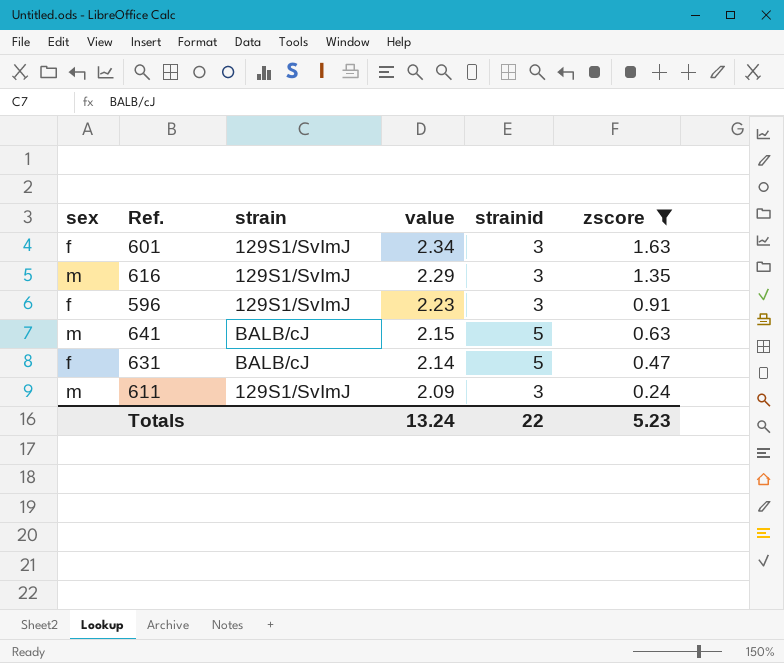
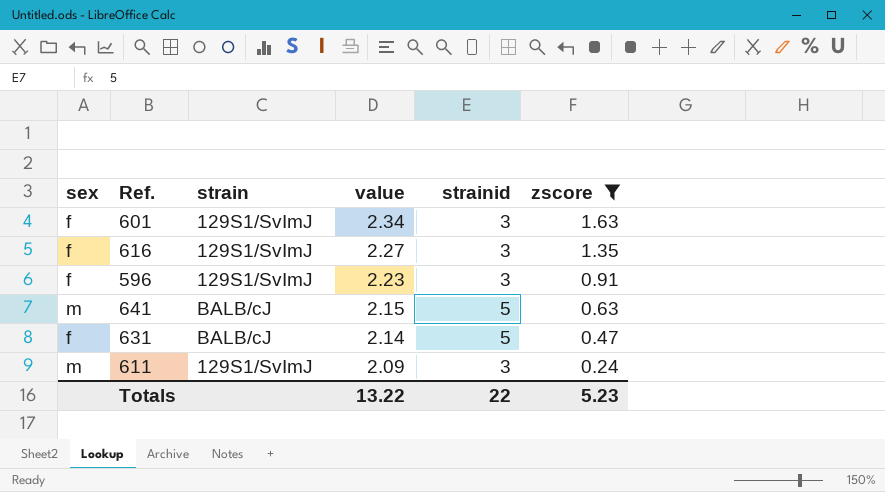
616 | sex: m -> f
616 | value: 2.29 -> 2.27
Totals | value: 13.24 -> 13.22

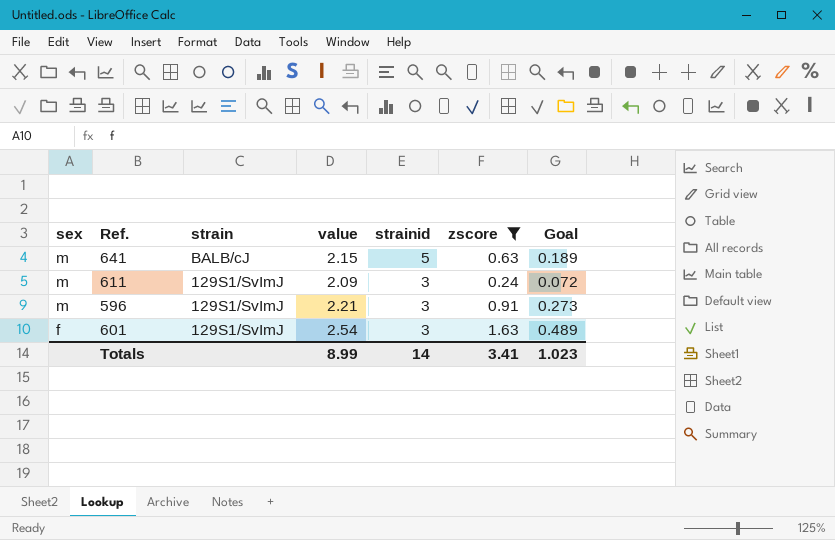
row order: value descending -> sex descending
column Goal | formula: none -> [zscore] * 0.3
row 616: f | 129S1/SvImJ | 2.27 | 3 | 1.35 -> none
row 631: f | BALB/cJ | 2.14 | 5 | 0.47 -> none
596 | sex: f -> m
596 | value: 2.23 -> 2.21
601 | value: 2.34 -> 2.54
Totals | value: 13.22 -> 8.99
Totals | strainid: 22 -> 14
Totals | zscore: 5.23 -> 3.41

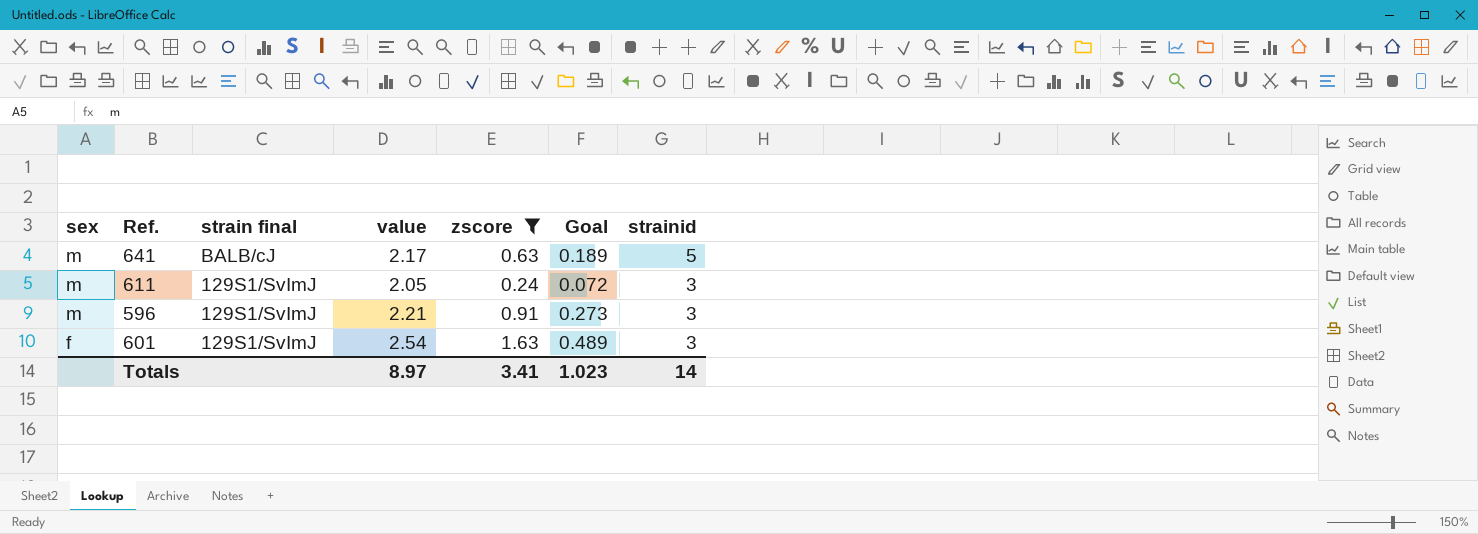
column name: strain -> strain final
column strainid | position: 5 -> 7
641 | value: 2.15 -> 2.17
611 | value: 2.09 -> 2.05
Totals | value: 8.99 -> 8.97

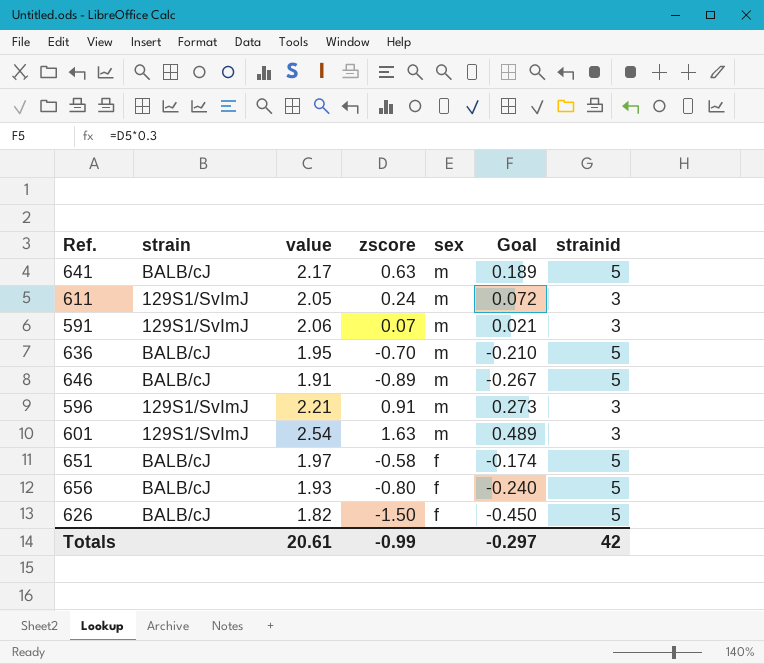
filter: zscore >= 0.24 -> none
column name: strain final -> strain
column sex | position: 1 -> 5
601 | sex: f -> m
Totals | value: 8.97 -> 20.61
Totals | zscore: 3.41 -> -0.99
Totals | Goal: 1.023 -> -0.297
Totals | strainid: 14 -> 42

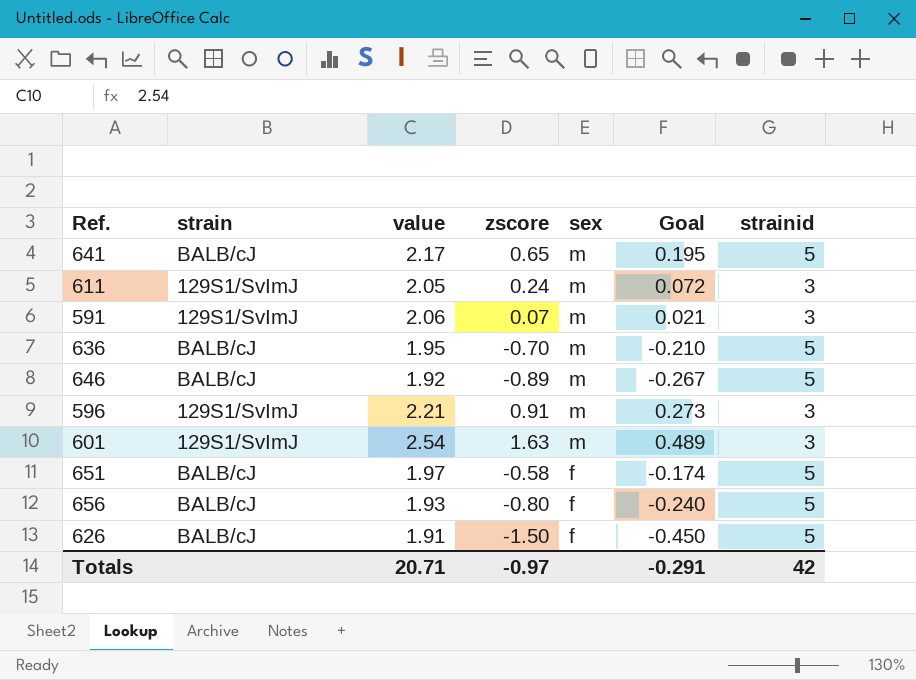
641 | zscore: 0.63 -> 0.65
641 | Goal: 0.189 -> 0.195
646 | value: 1.91 -> 1.92
626 | value: 1.82 -> 1.91
Totals | value: 20.61 -> 20.71
Totals | zscore: -0.99 -> -0.97
Totals | Goal: -0.297 -> -0.291

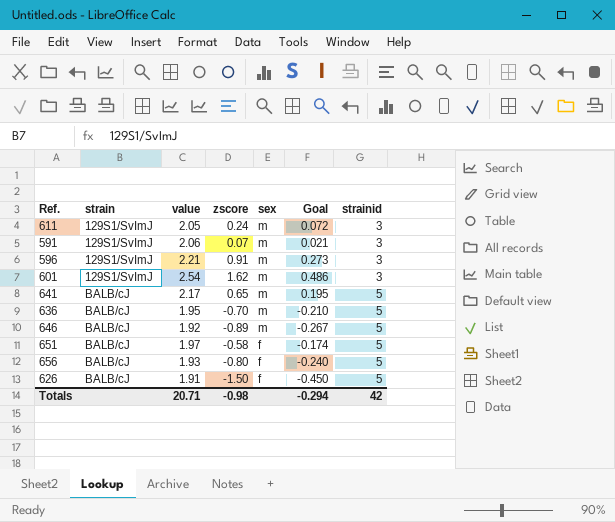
row order: sex descending -> strain ascending
601 | zscore: 1.63 -> 1.62
601 | Goal: 0.489 -> 0.486
Totals | zscore: -0.97 -> -0.98
Totals | Goal: -0.291 -> -0.294

